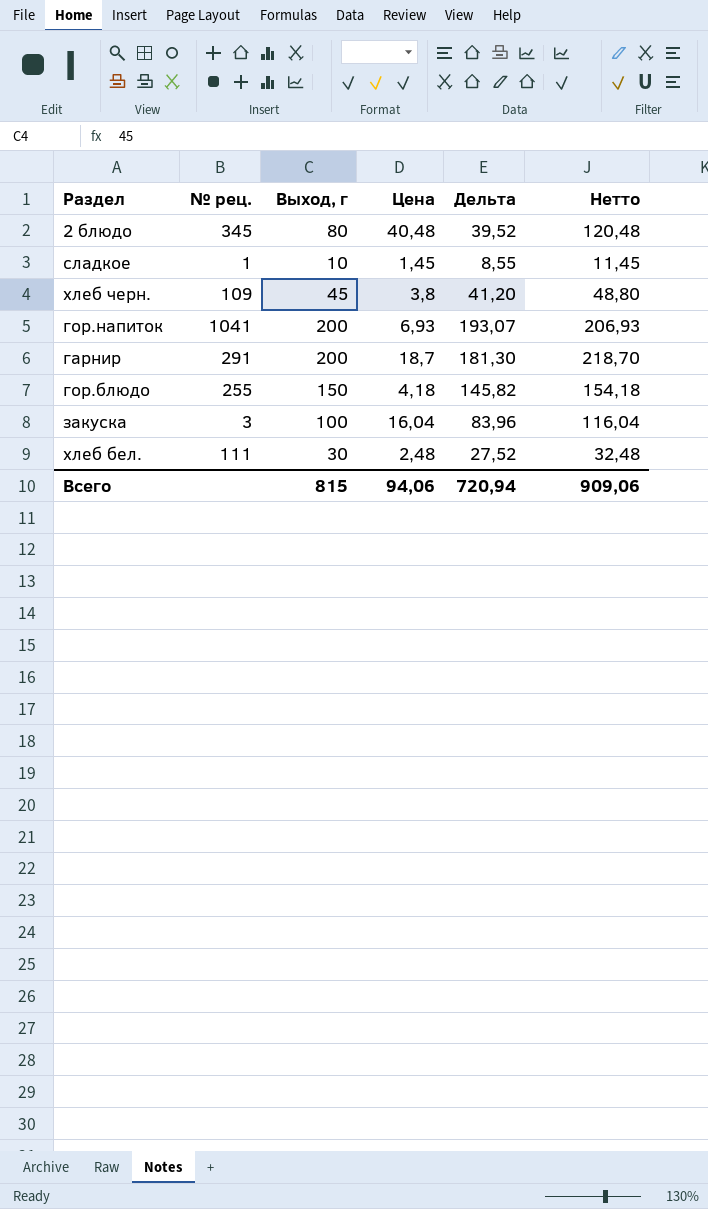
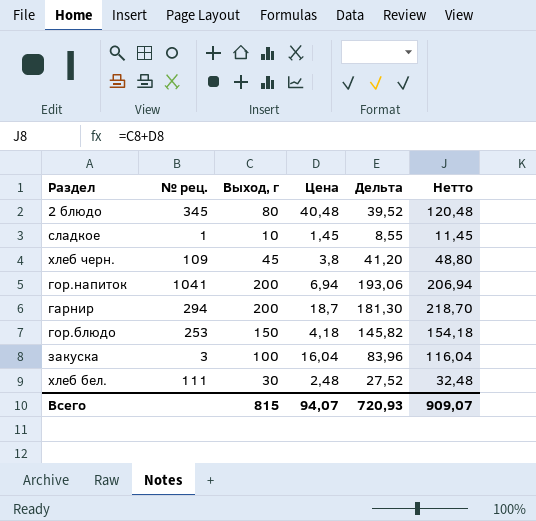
гор.напиток | Цена: 6,93 -> 6,94
гор.напиток | Дельта: 193,07 -> 193,06
гор.напиток | Нетто: 206,93 -> 206,94
гарнир | № рец.: 291 -> 294
гор.блюдо | № рец.: 255 -> 253
Всего | Цена: 94,06 -> 94,07
Всего | Дельта: 720,94 -> 720,93
Всего | Нетто: 909,06 -> 909,07

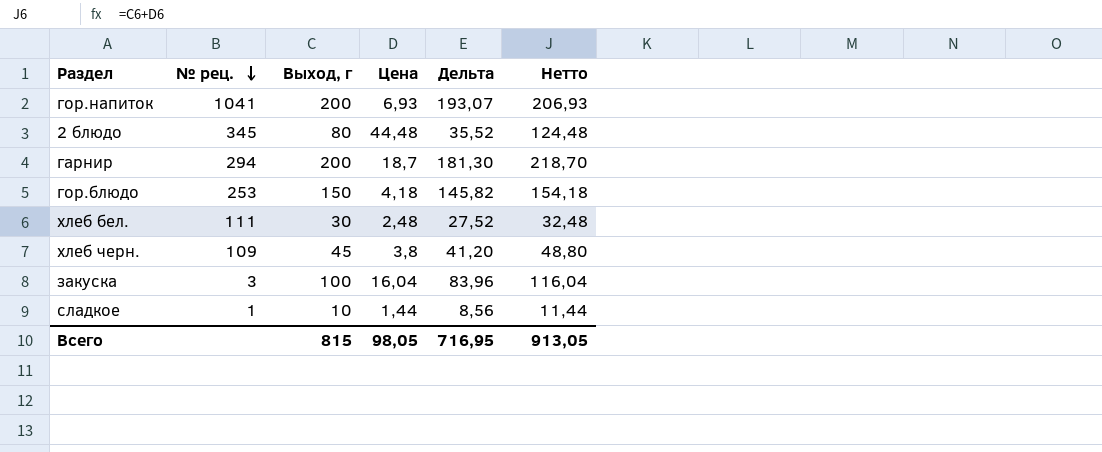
row order: none -> № рец. descending
гор.напиток | Цена: 6,94 -> 6,93
гор.напиток | Дельта: 193,06 -> 193,07
гор.напиток | Нетто: 206,94 -> 206,93
2 блюдо | Цена: 40,48 -> 44,48
2 блюдо | Дельта: 39,52 -> 35,52
2 блюдо | Нетто: 120,48 -> 124,48
сладкое | Цена: 1,45 -> 1,44
сладкое | Дельта: 8,55 -> 8,56
сладкое | Нетто: 11,45 -> 11,44
Всего | Цена: 94,07 -> 98,05
Всего | Дельта: 720,93 -> 716,95
Всего | Нетто: 909,07 -> 913,05

